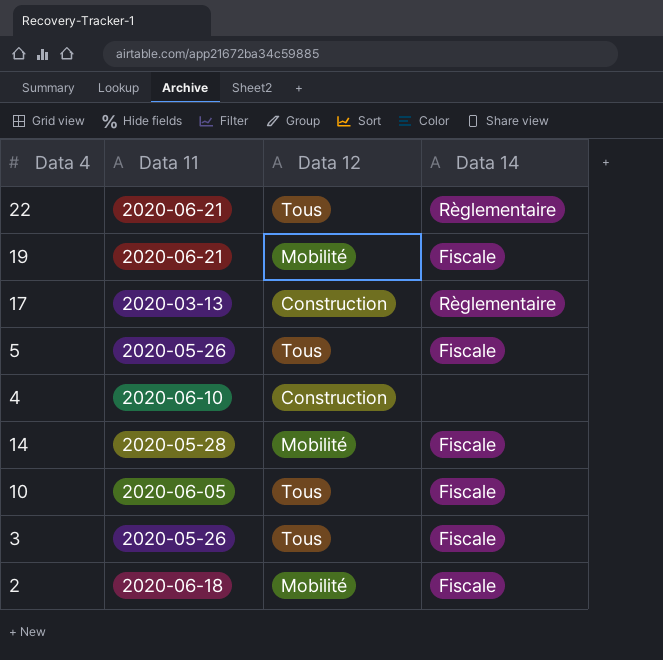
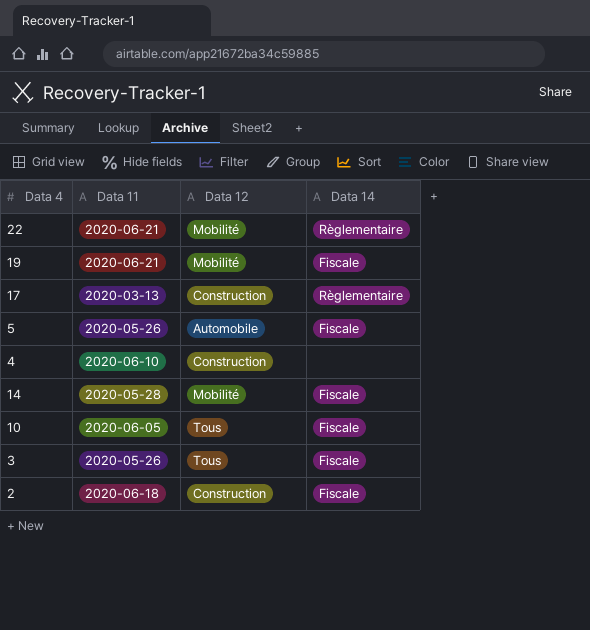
22 | Data 12: Tous -> Mobilité
5 | Data 12: Tous -> Automobile
2 | Data 12: Mobilité -> Construction

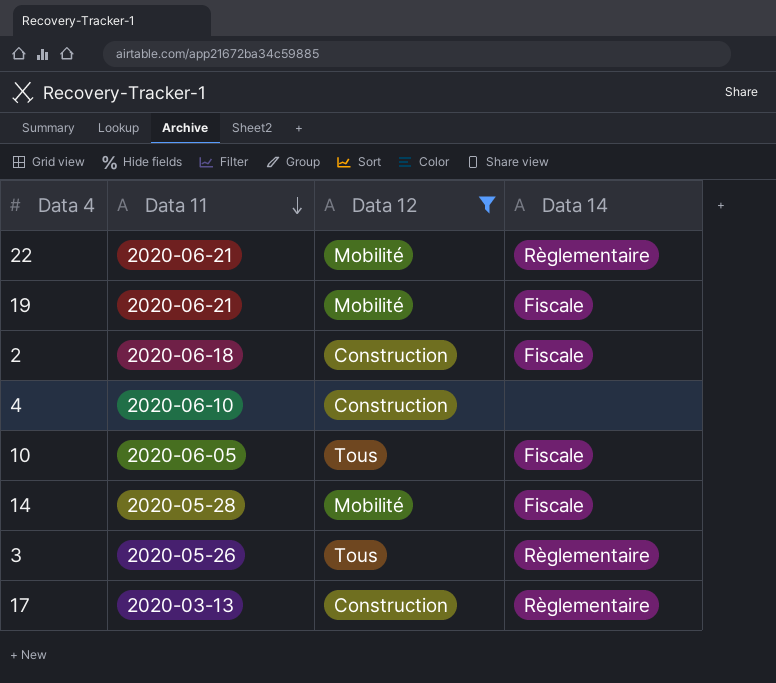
filter: none -> Data 12 != Automobile
row order: none -> Data 11 descending
3 | Data 14: Fiscale -> Règlementaire

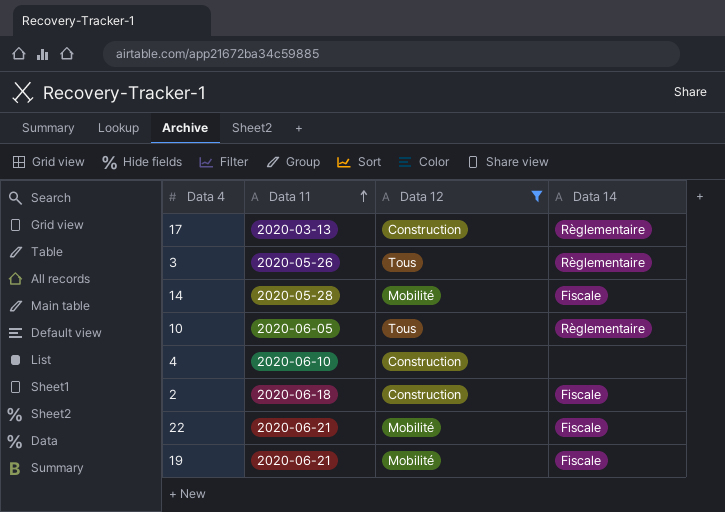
row order: Data 11 descending -> Data 11 ascending
10 | Data 14: Fiscale -> Règlementaire
22 | Data 14: Règlementaire -> Fiscale

